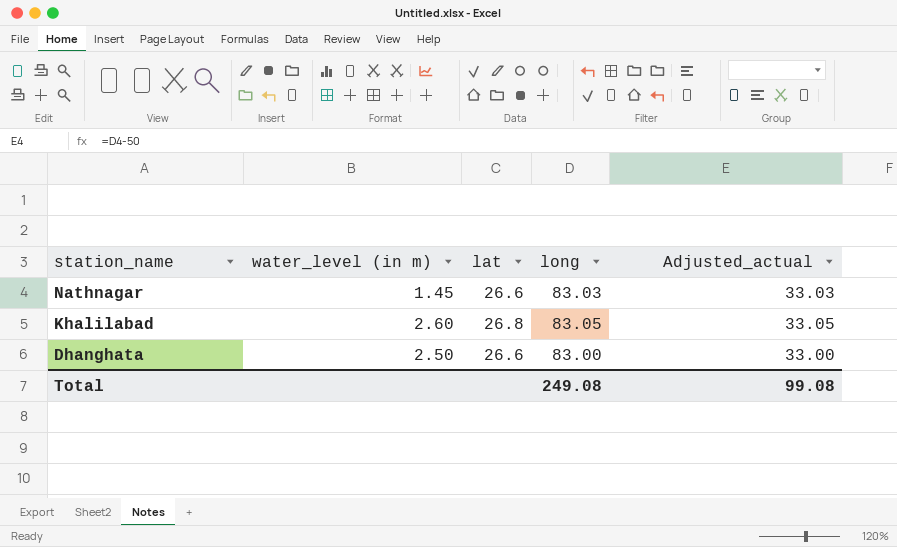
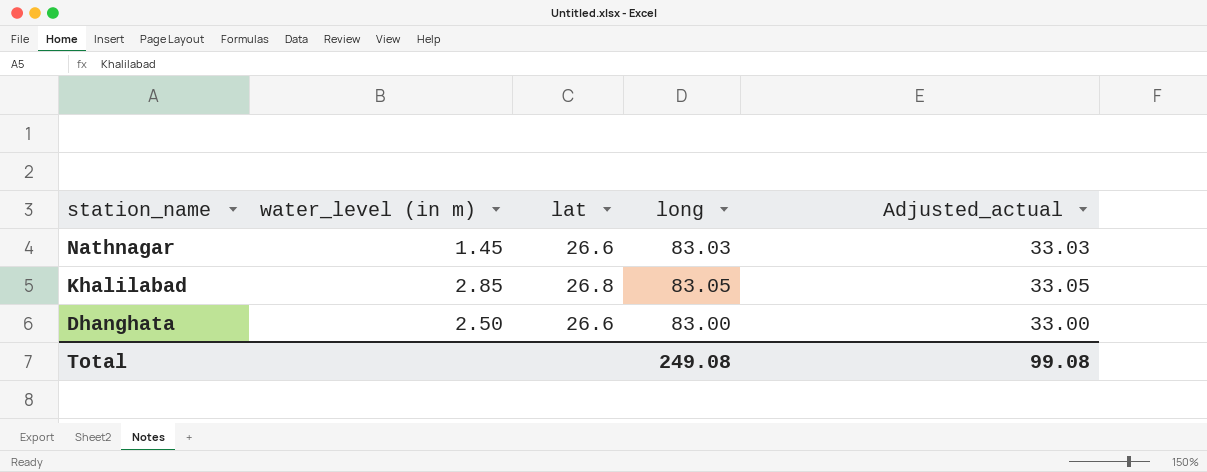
Khalilabad | water_level (in m): 2.60 -> 2.85

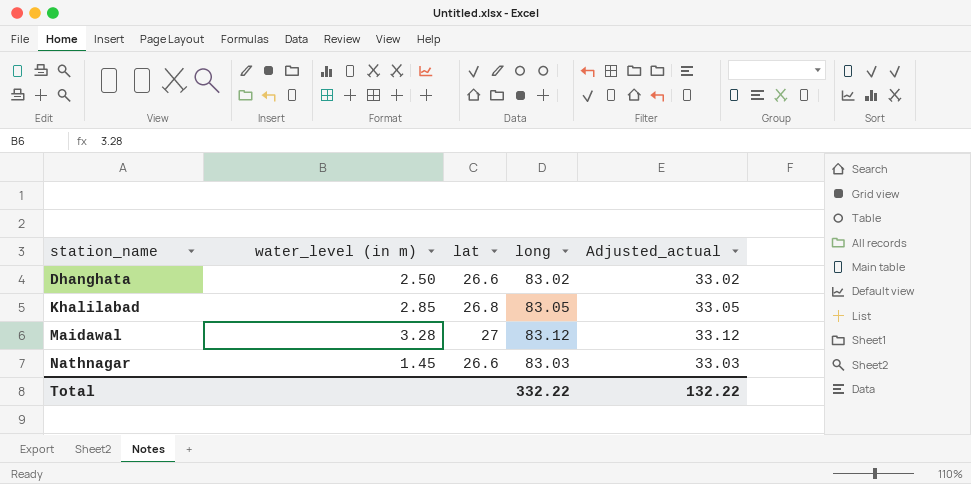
row order: station_name descending -> station_name ascending
Dhanghata | long: 83.00 -> 83.02
Dhanghata | Adjusted_actual: 33.00 -> 33.02
row Maidawal: none -> 3.28 | 27 | 83.12 | 33.12
Total | long: 249.08 -> 332.22
Total | Adjusted_actual: 99.08 -> 132.22

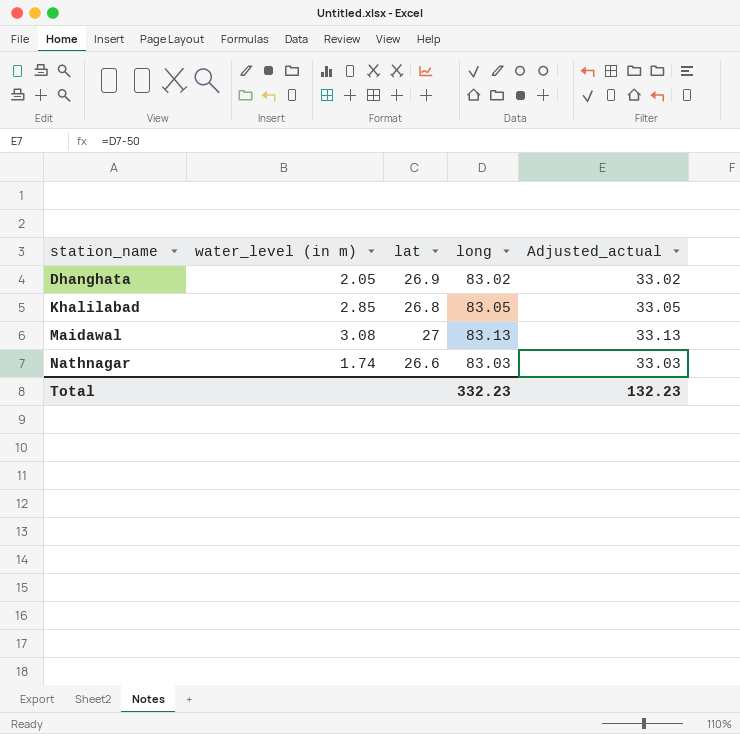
Dhanghata | water_level (in m): 2.50 -> 2.05
Dhanghata | lat: 26.6 -> 26.9
Maidawal | water_level (in m): 3.28 -> 3.08
Maidawal | long: 83.12 -> 83.13
Maidawal | Adjusted_actual: 33.12 -> 33.13
Nathnagar | water_level (in m): 1.45 -> 1.74
Total | long: 332.22 -> 332.23
Total | Adjusted_actual: 132.22 -> 132.23

